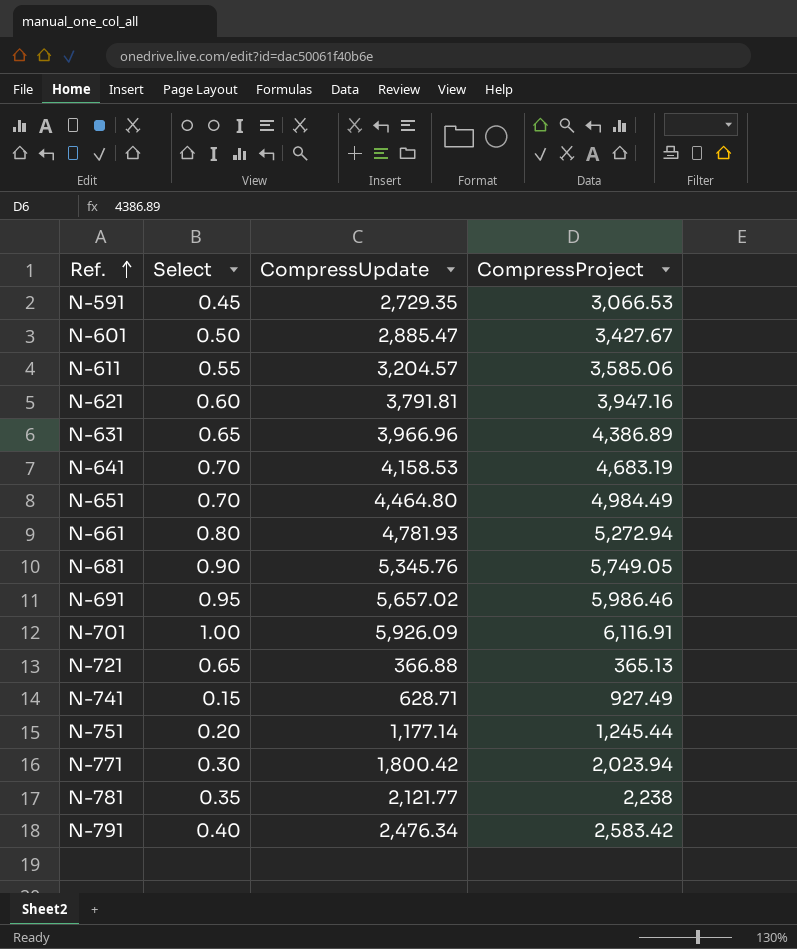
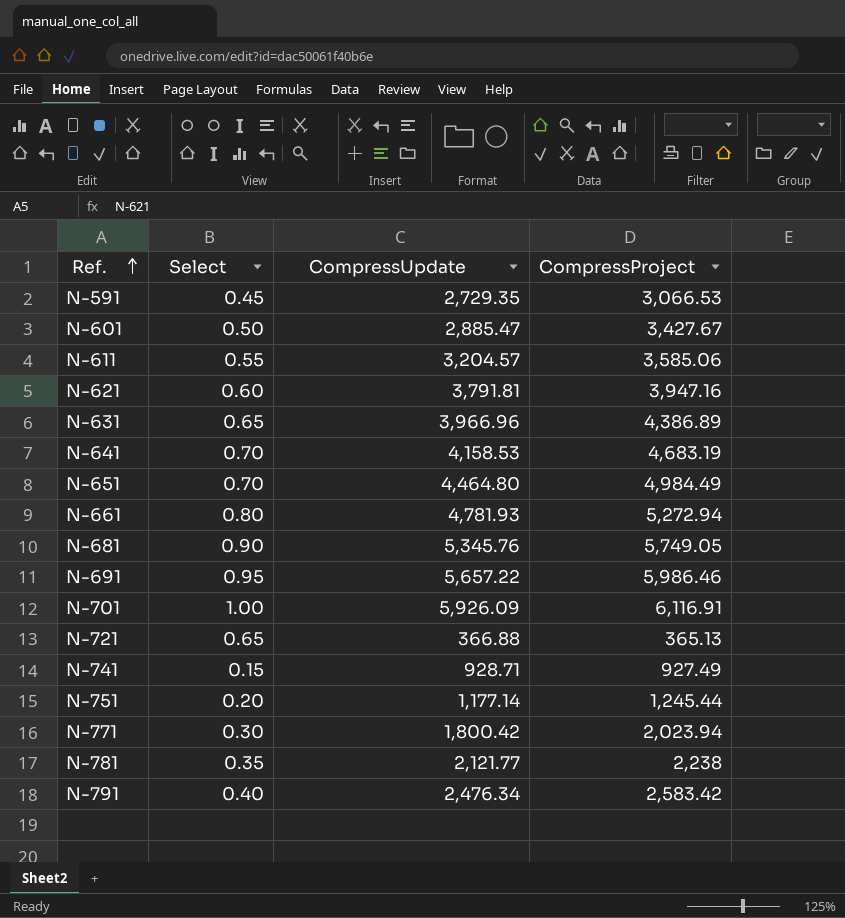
N-691 | CompressUpdate: 5,657.02 -> 5,657.22
N-741 | CompressUpdate: 628.71 -> 928.71

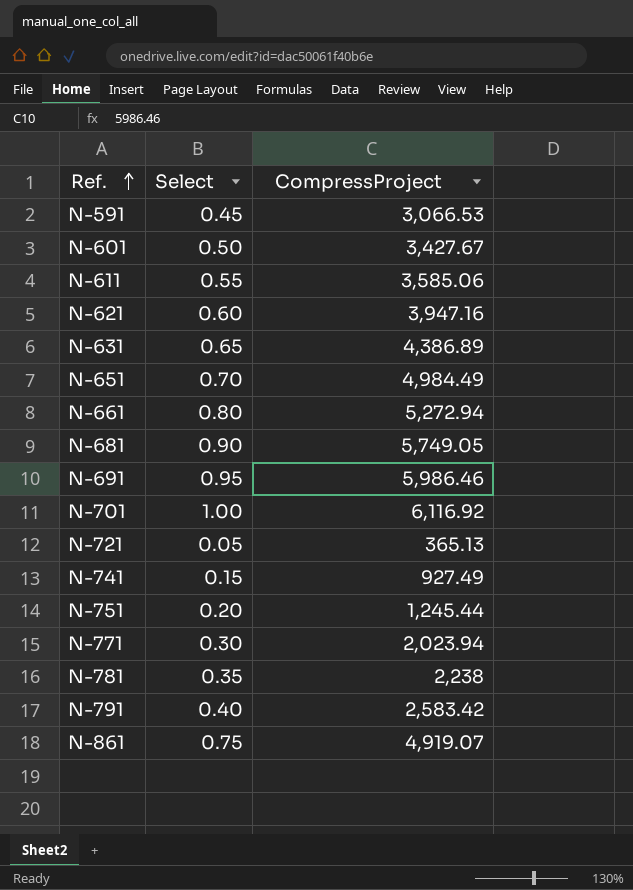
column CompressUpdate | position: 3 -> none
row N-641: 0.70 | 4,158.53 | 4,683.19 -> none
N-701 | CompressProject: 6,116.91 -> 6,116.92
N-721 | Select: 0.65 -> 0.05
row N-861: none -> 0.75 | 4,919.07

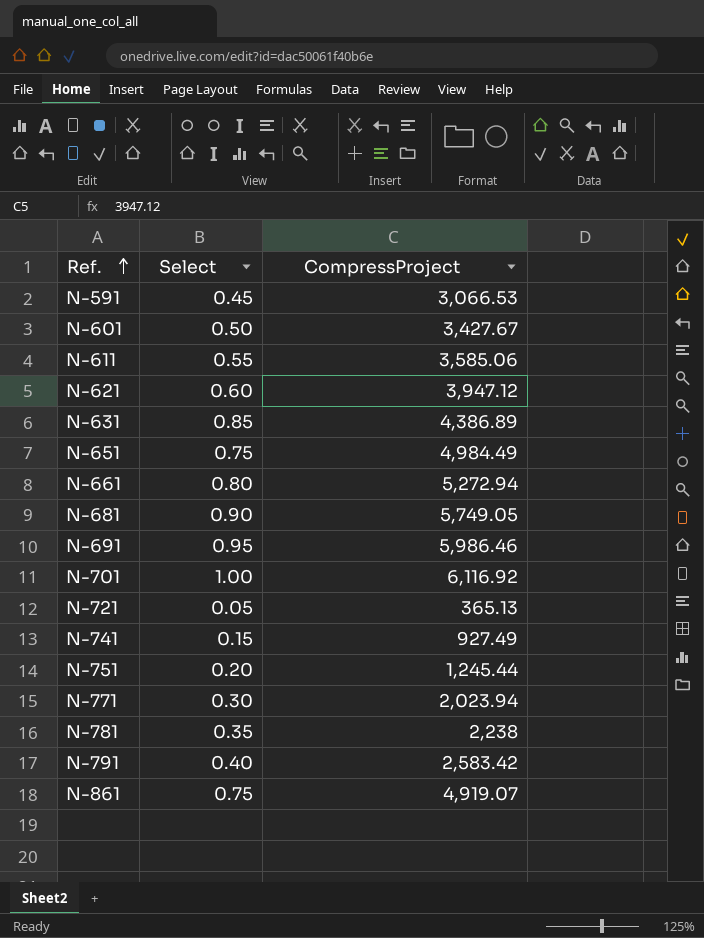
N-621 | CompressProject: 3,947.16 -> 3,947.12
N-631 | Select: 0.65 -> 0.85
N-651 | Select: 0.70 -> 0.75

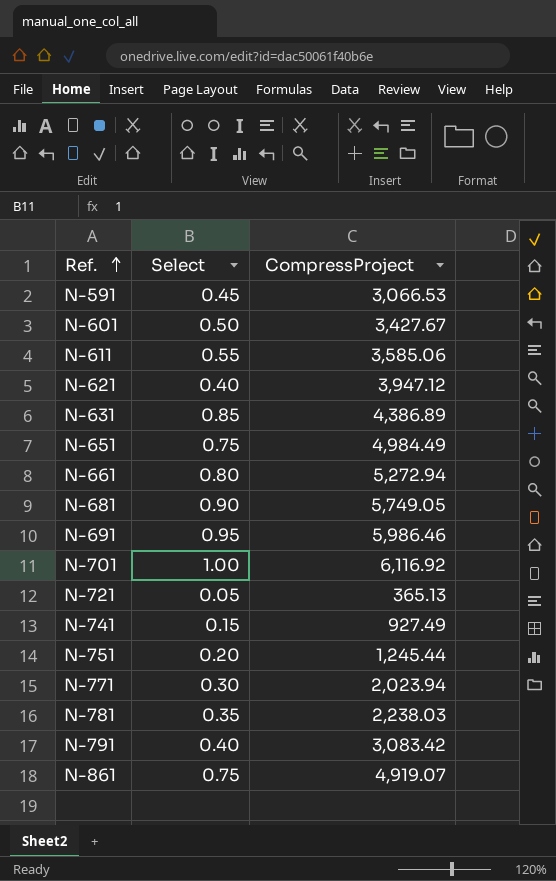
N-621 | Select: 0.60 -> 0.40
N-781 | CompressProject: 2,238 -> 2,238.03
N-791 | CompressProject: 2,583.42 -> 3,083.42

